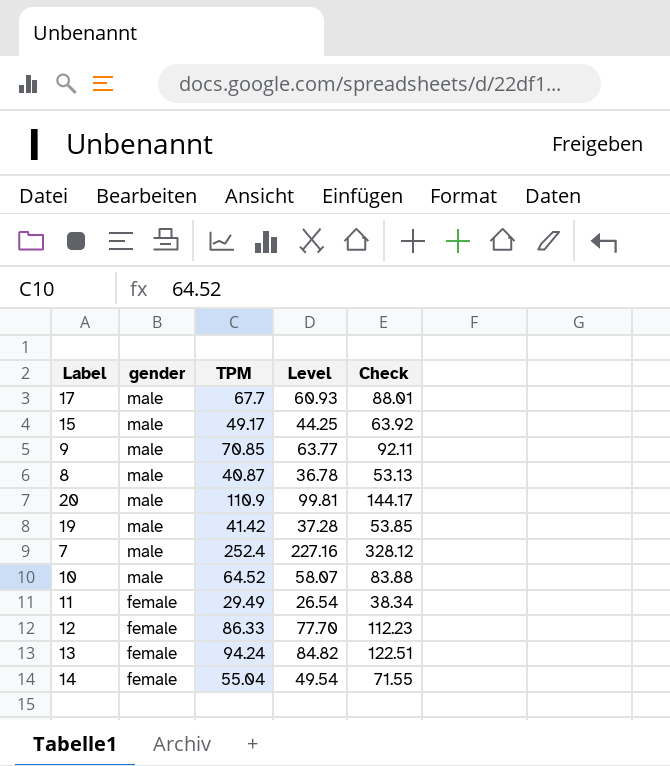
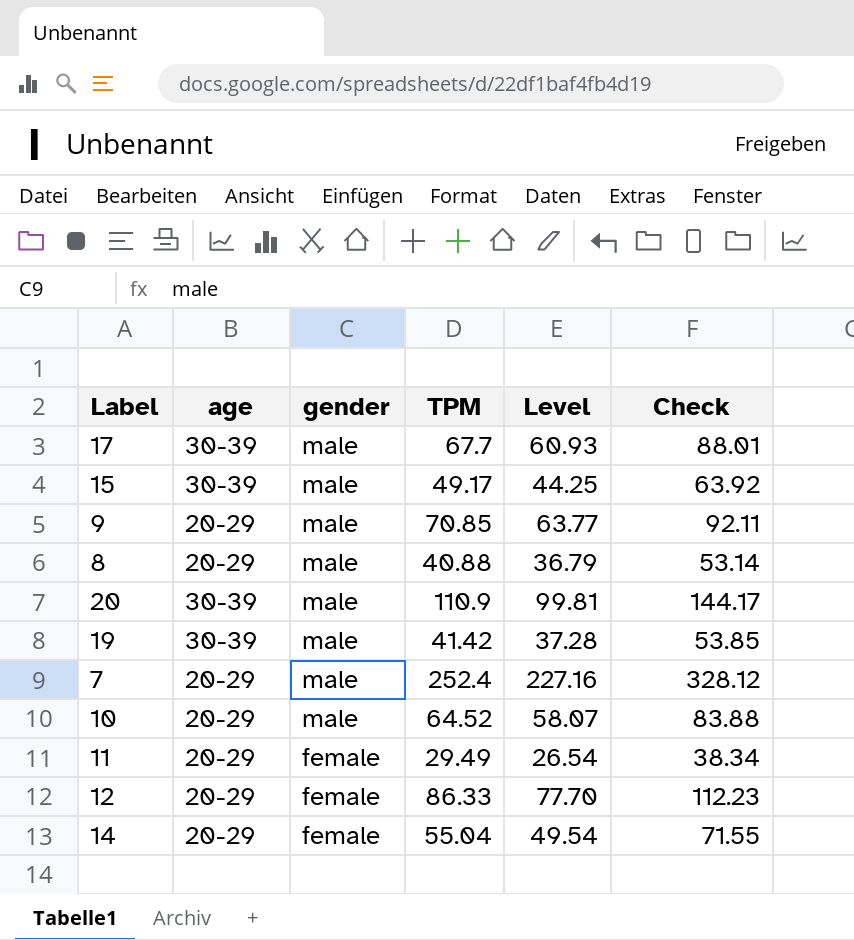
column age | position: none -> 2
row 13: female | 94.24 | 84.82 | 122.51 -> none
8 | TPM: 40.87 -> 40.88
8 | Level: 36.78 -> 36.79
8 | Check: 53.13 -> 53.14

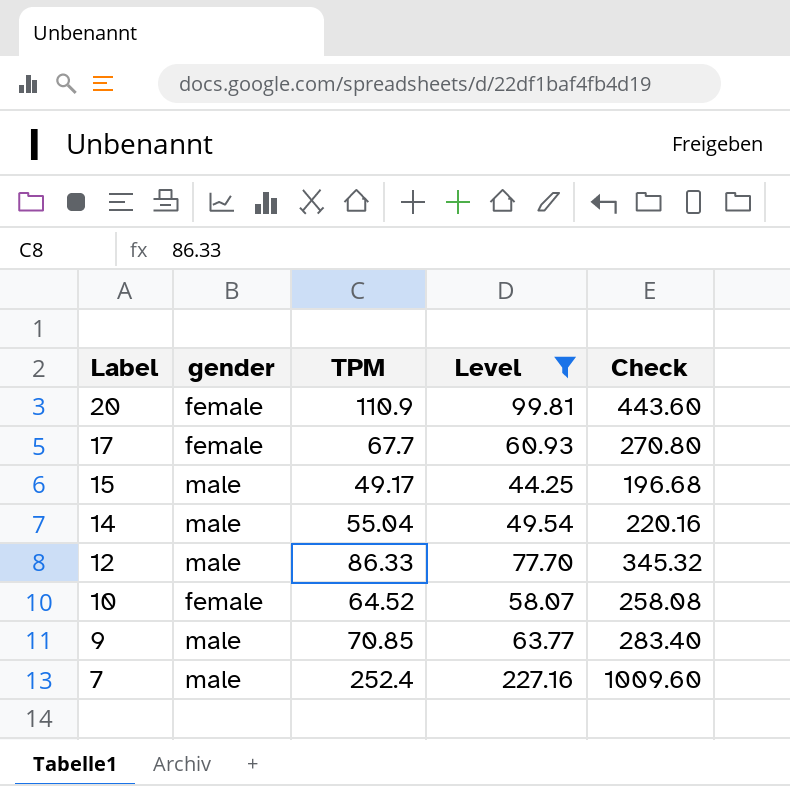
filter: none -> Level >= 44.25
row order: gender descending -> Label descending
column age | position: 2 -> none
column Check | formula: [TPM] * 1.3 -> [TPM] * 4
20 | gender: male -> female
17 | gender: male -> female
14 | gender: female -> male
12 | gender: female -> male
10 | gender: male -> female

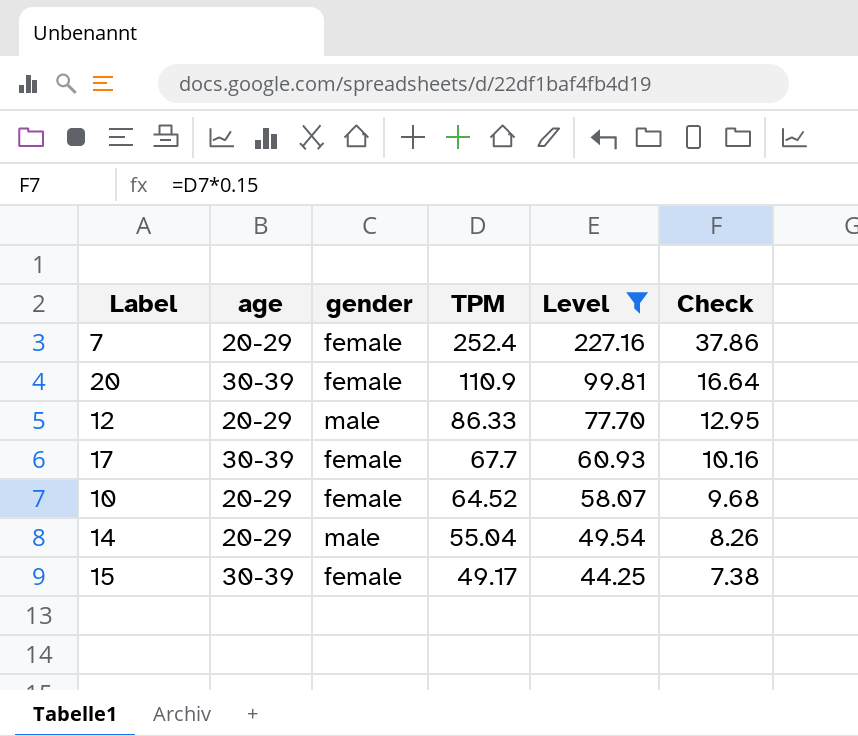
row order: Label descending -> TPM descending
column age | position: none -> 2
column Check | formula: [TPM] * 4 -> [TPM] * 0.15
row 9: male | 70.85 | 63.77 | 283.40 -> none
7 | gender: male -> female
15 | gender: male -> female

